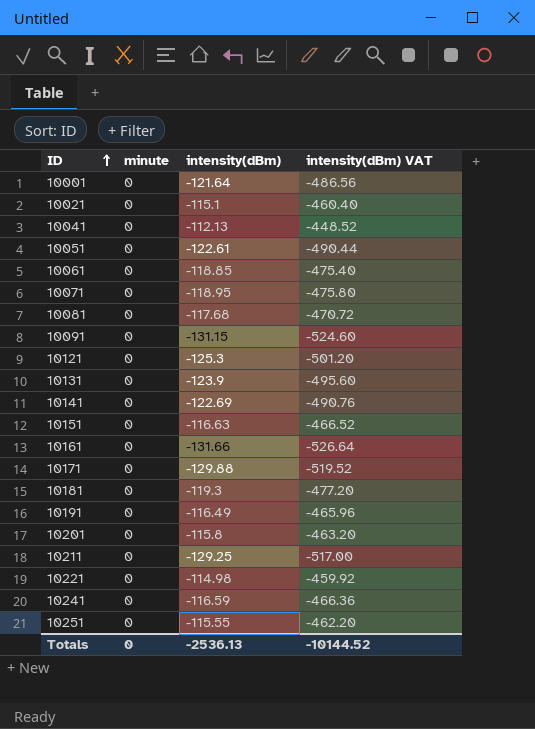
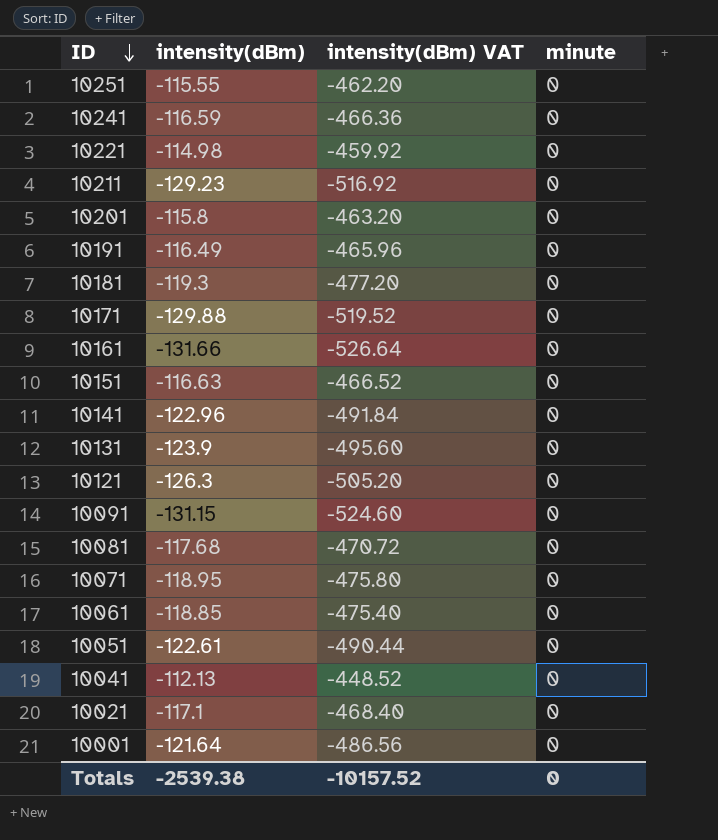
row order: ID ascending -> ID descending
column minute | position: 2 -> 4
10211 | intensity(dBm): -129.25 -> -129.23
10211 | intensity(dBm) VAT: -517.00 -> -516.92
10141 | intensity(dBm): -122.69 -> -122.96
10141 | intensity(dBm) VAT: -490.76 -> -491.84
10121 | intensity(dBm): -125.3 -> -126.3
10121 | intensity(dBm) VAT: -501.20 -> -505.20
10021 | intensity(dBm): -115.1 -> -117.1
10021 | intensity(dBm) VAT: -460.40 -> -468.40
Totals | intensity(dBm): -2536.13 -> -2539.38
Totals | intensity(dBm) VAT: -10144.52 -> -10157.52

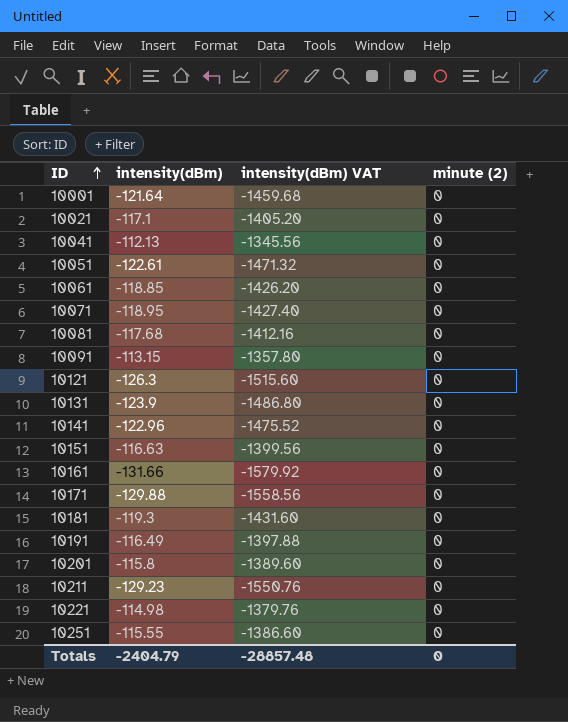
row order: ID descending -> ID ascending
column intensity(dBm) VAT | formula: [intensity(dBm)] * 4 -> [intensity(dBm)] * 12
column name: minute -> minute (2)
row 10241: -116.59 | -466.36 | 0 -> none
10091 | intensity(dBm): -131.15 -> -113.15
Totals | intensity(dBm): -2539.38 -> -2404.79
Totals | intensity(dBm) VAT: -10157.52 -> -28857.48

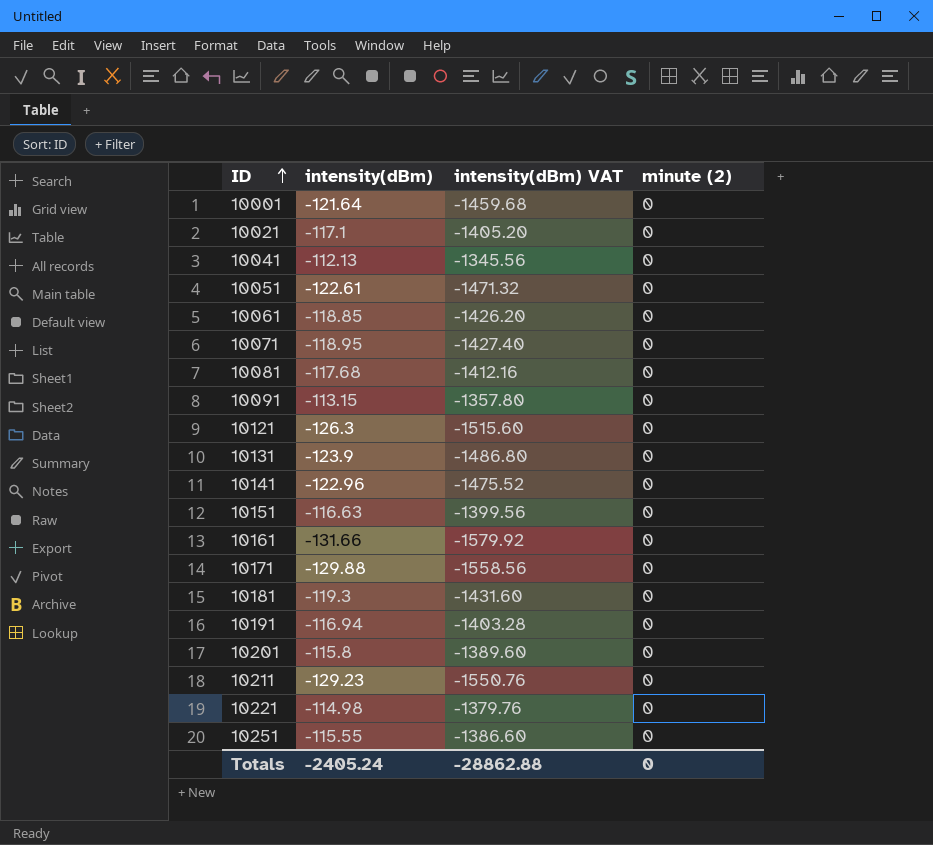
10191 | intensity(dBm): -116.49 -> -116.94
10191 | intensity(dBm) VAT: -1397.88 -> -1403.28
Totals | intensity(dBm): -2404.79 -> -2405.24
Totals | intensity(dBm) VAT: -28857.48 -> -28862.88

